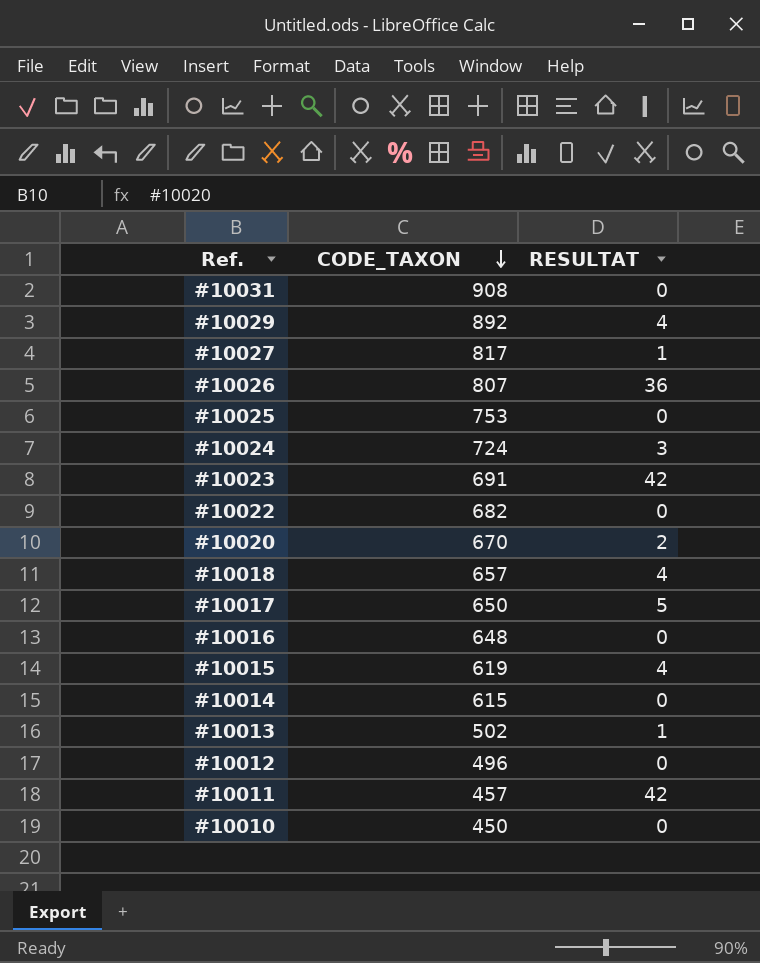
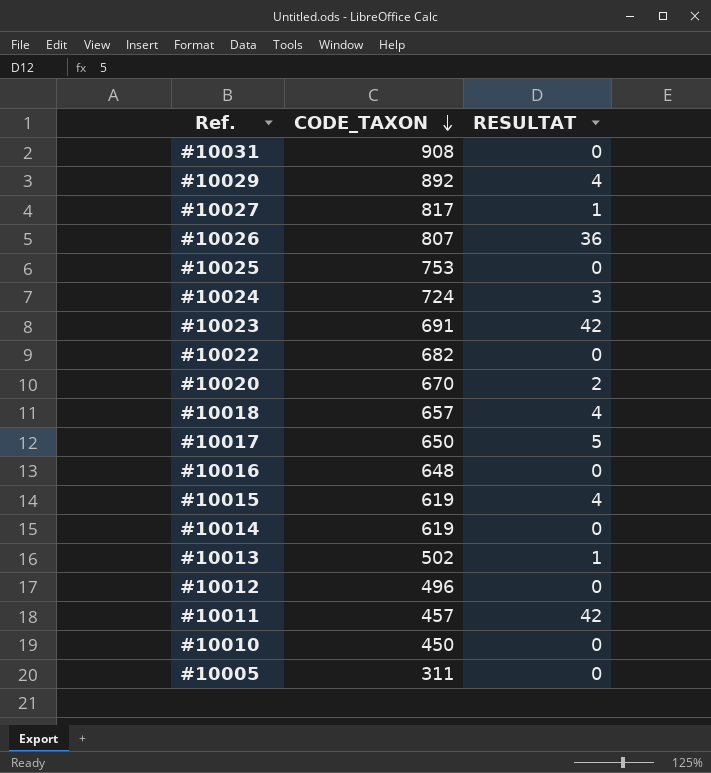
#10014 | CODE_TAXON: 615 -> 619
row #10005: none -> 311 | 0

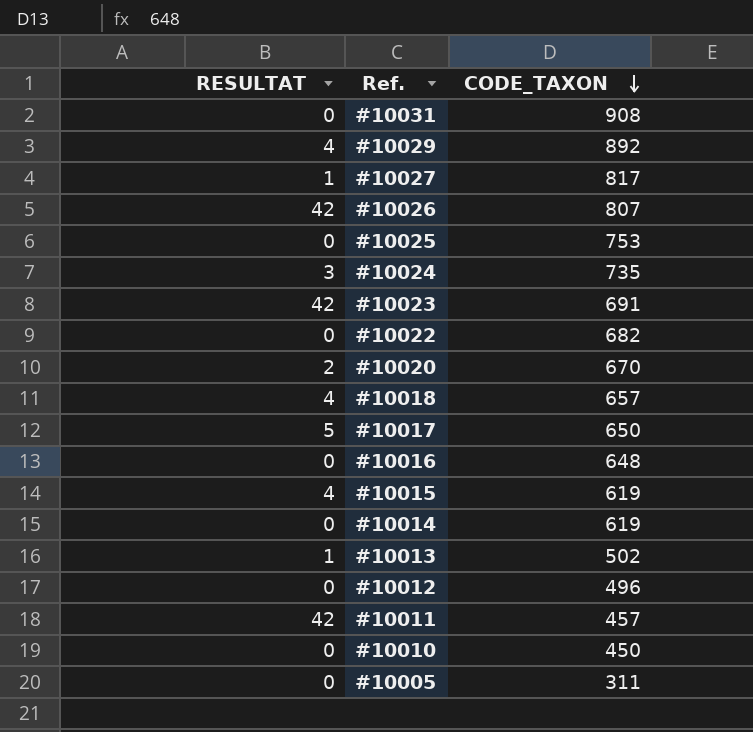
column RESULTAT | position: 3 -> 1
#10026 | RESULTAT: 36 -> 42
#10024 | CODE_TAXON: 724 -> 735

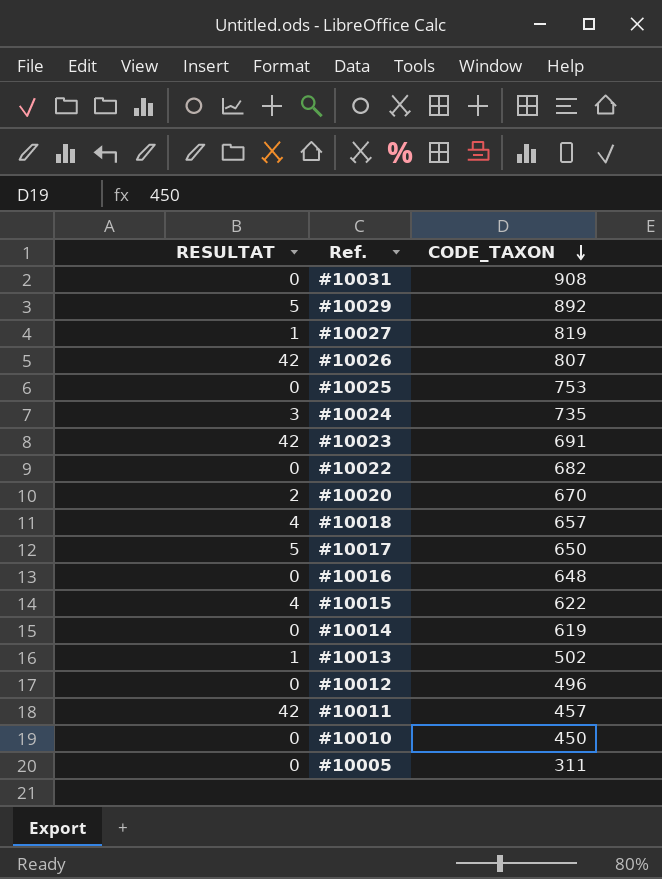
#10029 | RESULTAT: 4 -> 5
#10027 | CODE_TAXON: 817 -> 819
#10015 | CODE_TAXON: 619 -> 622

